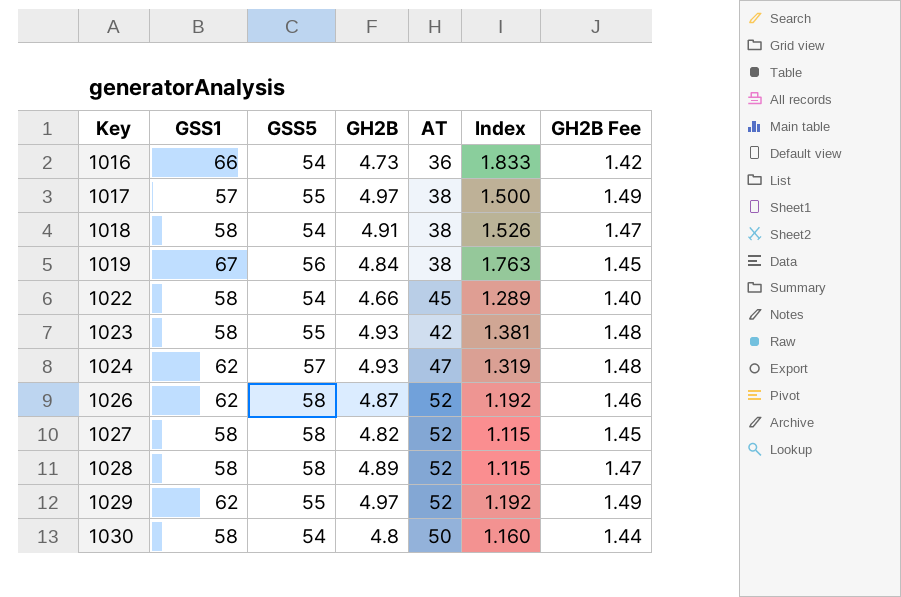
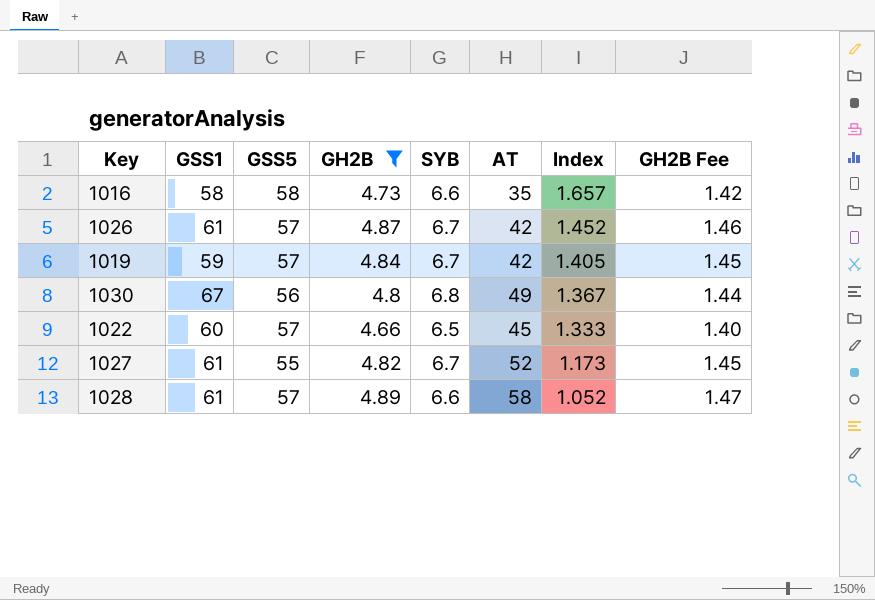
filter: none -> GH2B <= 4.89
row order: Key ascending -> Index descending
column SYB | position: none -> 5
1016 | GSS1: 66 -> 58
1016 | GSS5: 54 -> 58
1016 | AT: 36 -> 35
1016 | Index: 1.833 -> 1.657
1026 | GSS1: 62 -> 61
1026 | GSS5: 58 -> 57
1026 | AT: 52 -> 42
1026 | Index: 1.192 -> 1.452
1019 | GSS1: 67 -> 59
1019 | GSS5: 56 -> 57
1019 | AT: 38 -> 42
1019 | Index: 1.763 -> 1.405
1030 | GSS1: 58 -> 67
1030 | GSS5: 54 -> 56
1030 | AT: 50 -> 49
1030 | Index: 1.160 -> 1.367
1022 | GSS1: 58 -> 60
1022 | GSS5: 54 -> 57
1022 | Index: 1.289 -> 1.333
1027 | GSS1: 58 -> 61
1027 | GSS5: 58 -> 55
1027 | Index: 1.115 -> 1.173
1028 | GSS1: 58 -> 61
1028 | GSS5: 58 -> 57
1028 | AT: 52 -> 58
1028 | Index: 1.115 -> 1.052

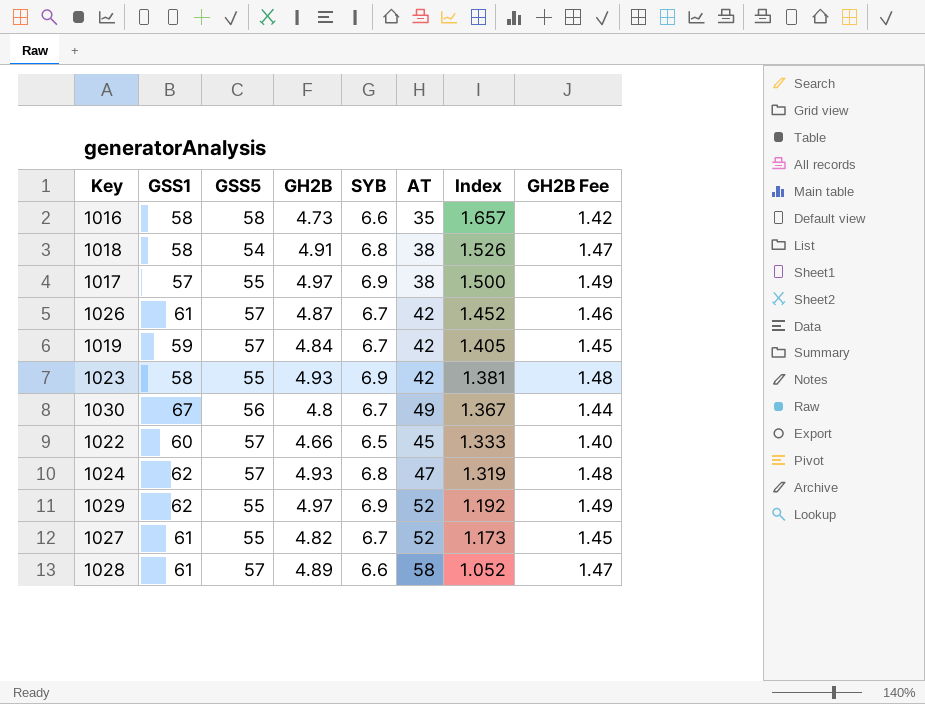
filter: GH2B <= 4.89 -> none
1030 | SYB: 6.8 -> 6.7

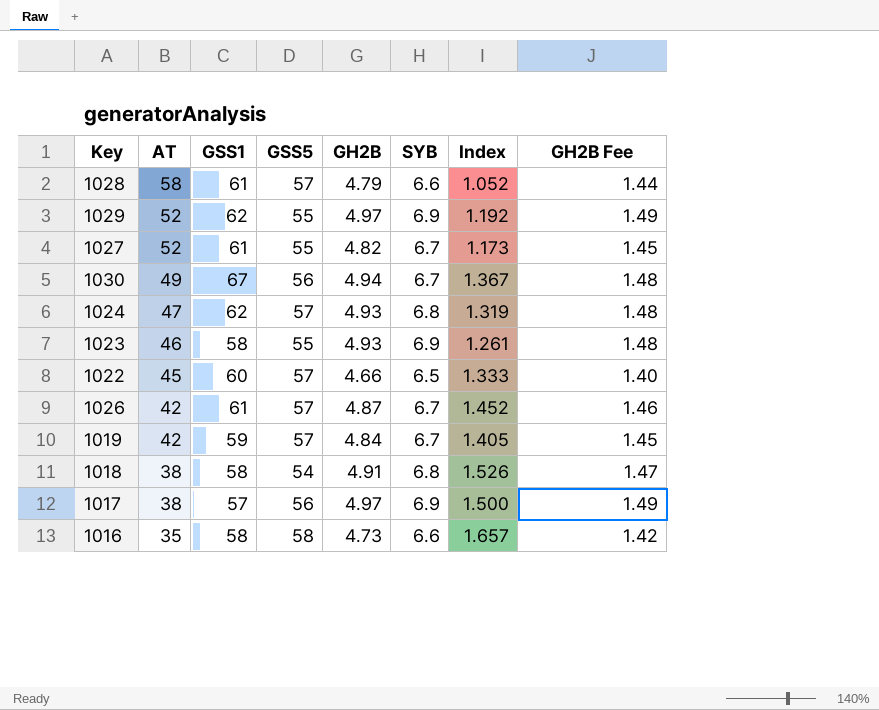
row order: Index descending -> AT descending
column AT | position: 6 -> 2
1028 | GH2B: 4.89 -> 4.79
1028 | GH2B Fee: 1.47 -> 1.44
1030 | GH2B: 4.8 -> 4.94
1030 | GH2B Fee: 1.44 -> 1.48
1023 | AT: 42 -> 46
1023 | Index: 1.381 -> 1.261
1017 | GSS5: 55 -> 56

